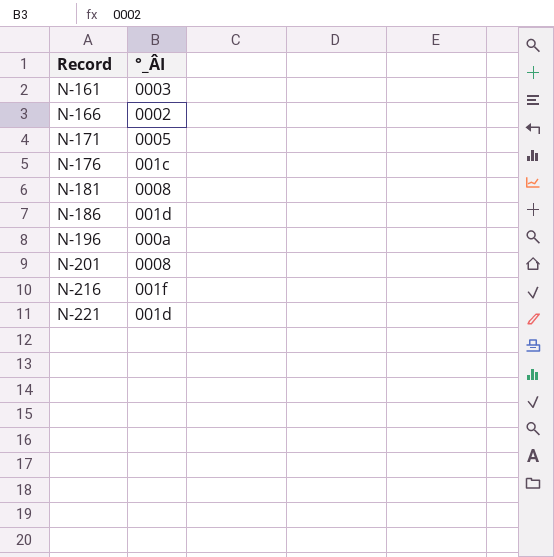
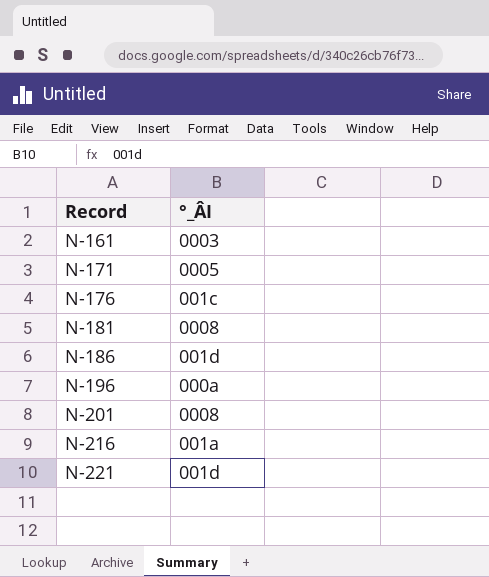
row N-166: 0002 -> none
N-216 | °_ÂI: 001f -> 001a

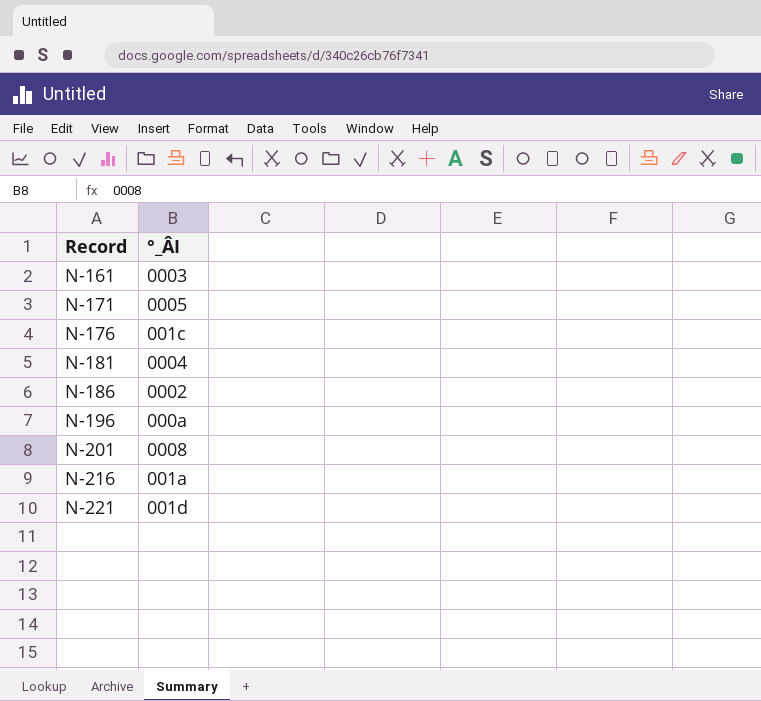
N-181 | °_ÂI: 0008 -> 0004
N-186 | °_ÂI: 001d -> 0002

